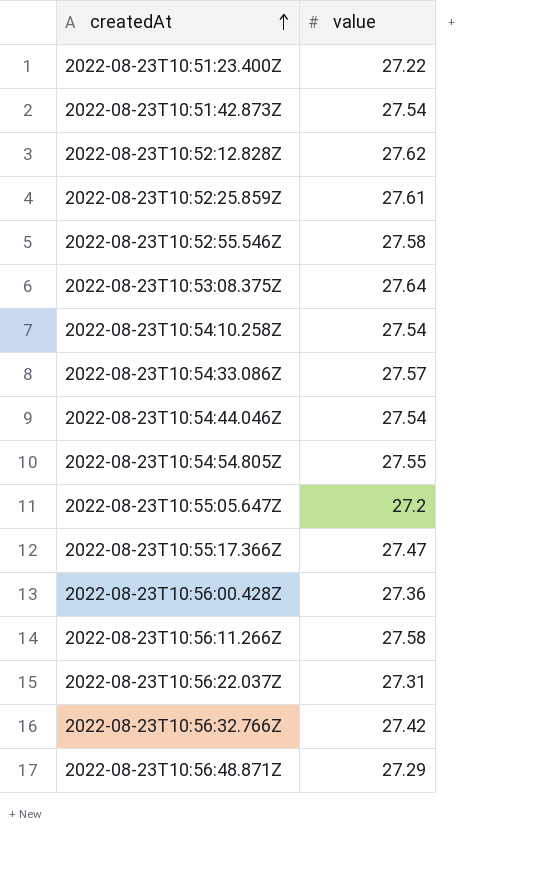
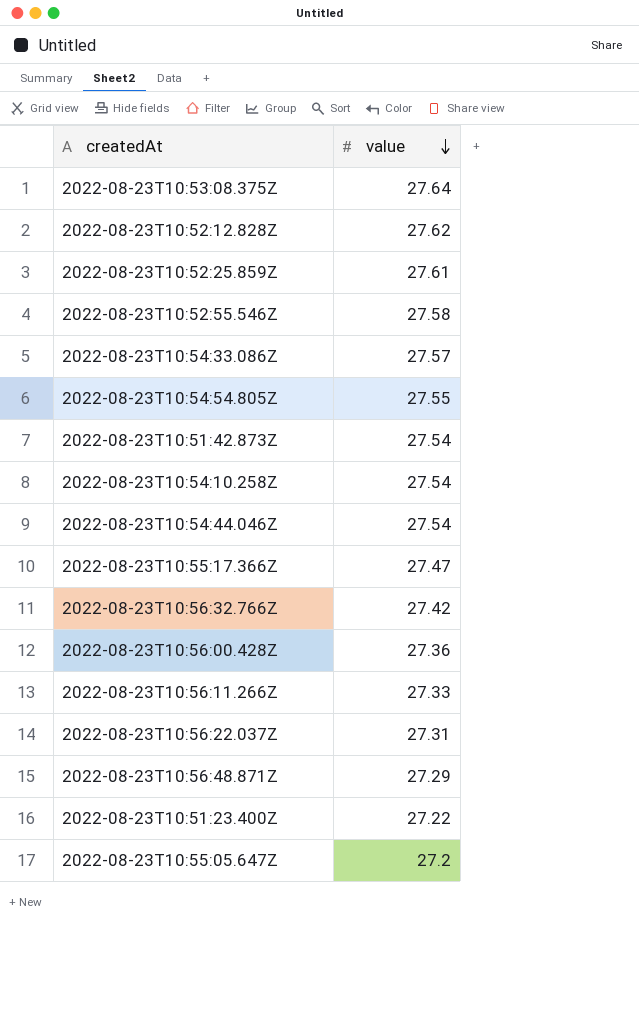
row order: createdAt ascending -> value descending
2022-08-23T10:56:11.266Z | value: 27.58 -> 27.33

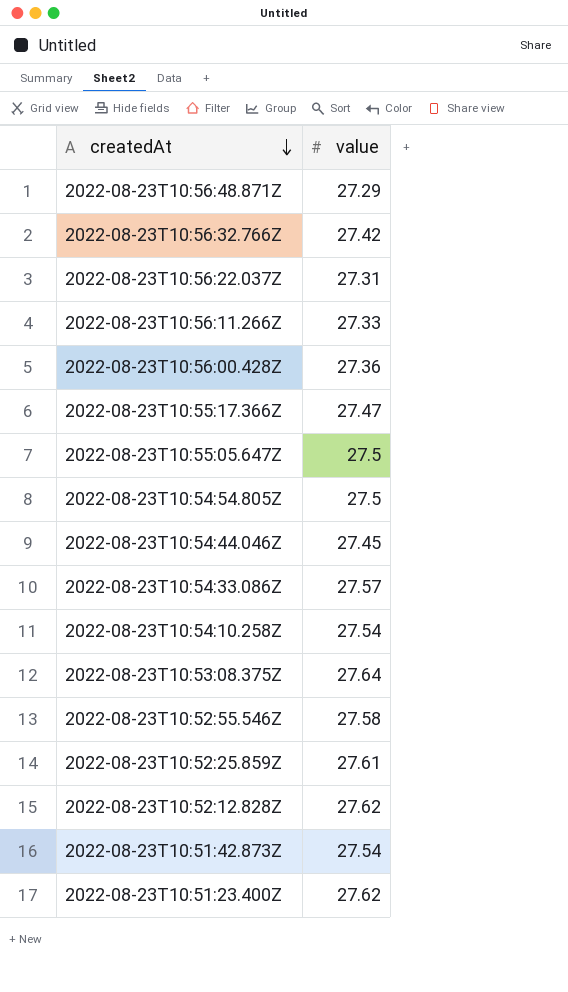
row order: value descending -> createdAt descending
2022-08-23T10:55:05.647Z | value: 27.2 -> 27.5
2022-08-23T10:54:54.805Z | value: 27.55 -> 27.5
2022-08-23T10:54:44.046Z | value: 27.54 -> 27.45
2022-08-23T10:51:23.400Z | value: 27.22 -> 27.62

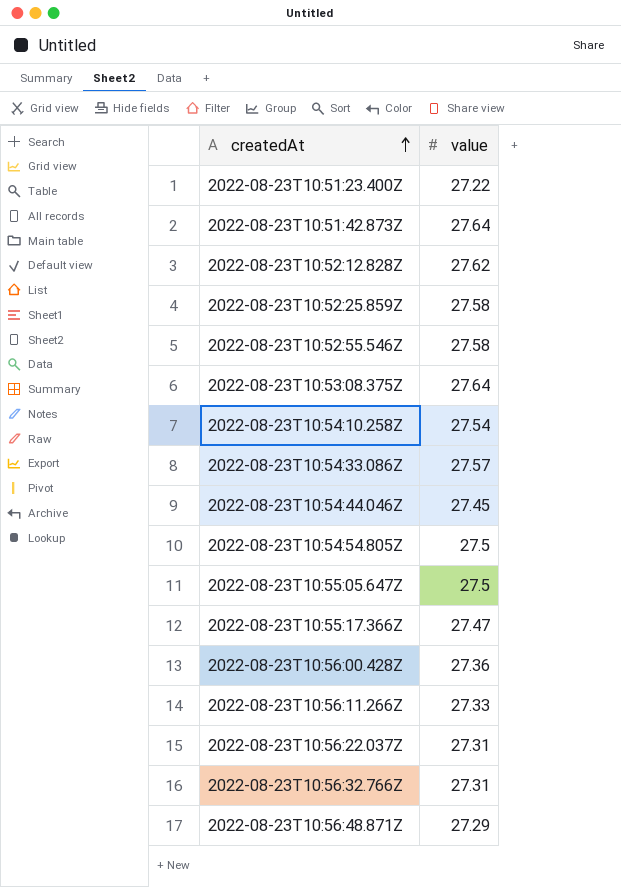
row order: createdAt descending -> createdAt ascending
2022-08-23T10:51:23.400Z | value: 27.62 -> 27.22
2022-08-23T10:51:42.873Z | value: 27.54 -> 27.64
2022-08-23T10:52:25.859Z | value: 27.61 -> 27.58
2022-08-23T10:56:32.766Z | value: 27.42 -> 27.31

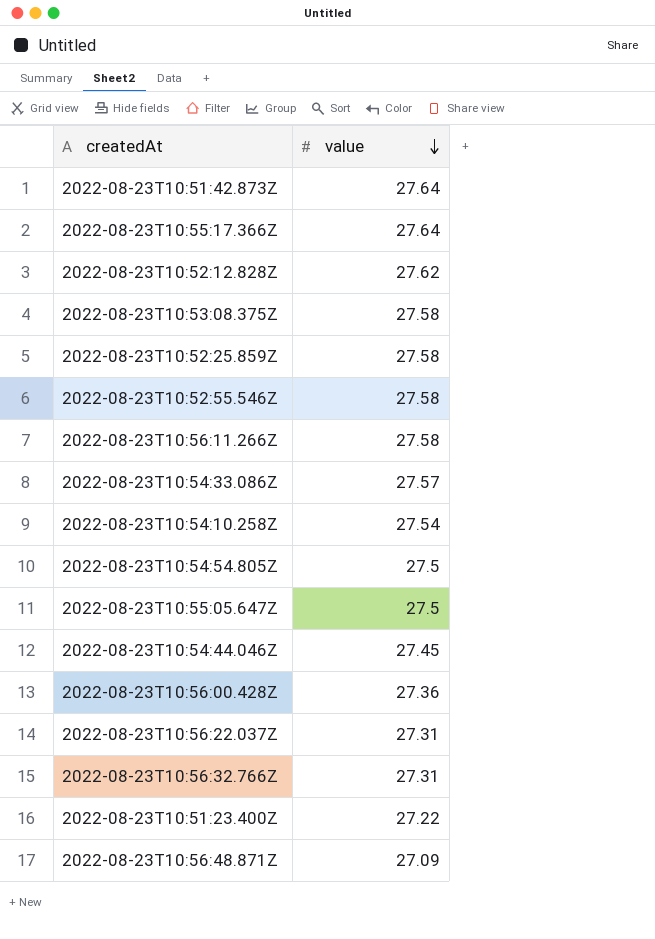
row order: createdAt ascending -> value descending
2022-08-23T10:55:17.366Z | value: 27.47 -> 27.64
2022-08-23T10:53:08.375Z | value: 27.64 -> 27.58
2022-08-23T10:56:11.266Z | value: 27.33 -> 27.58
2022-08-23T10:56:48.871Z | value: 27.29 -> 27.09

